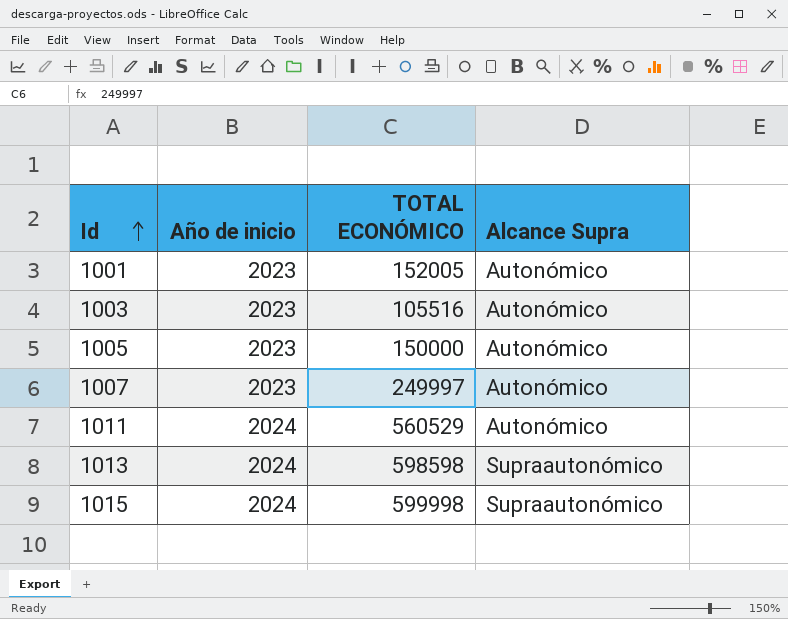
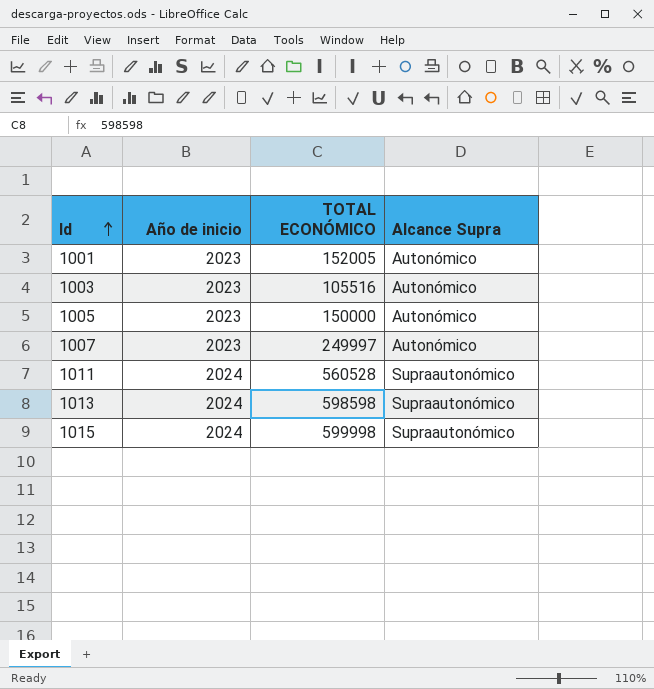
1011 | TOTAL ECONÓMICO: 560529 -> 560528
1011 | Alcance Supra: Autonómico -> Supraautonómico

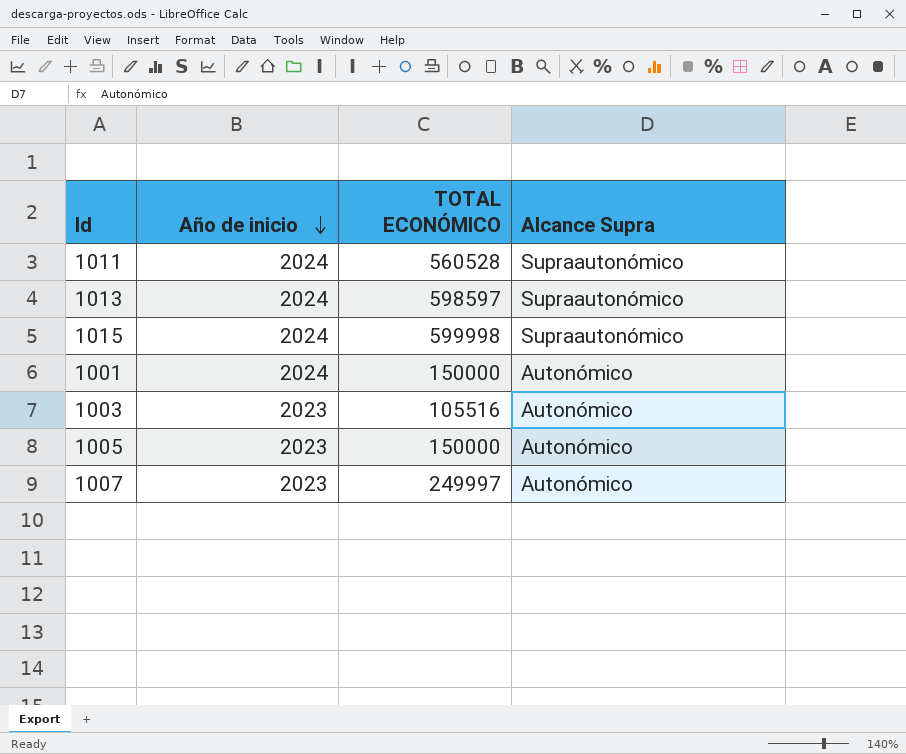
row order: Id ascending -> Año de inicio descending
1013 | TOTAL ECONÓMICO: 598598 -> 598597
1001 | Año de inicio: 2023 -> 2024
1001 | TOTAL ECONÓMICO: 152005 -> 150000

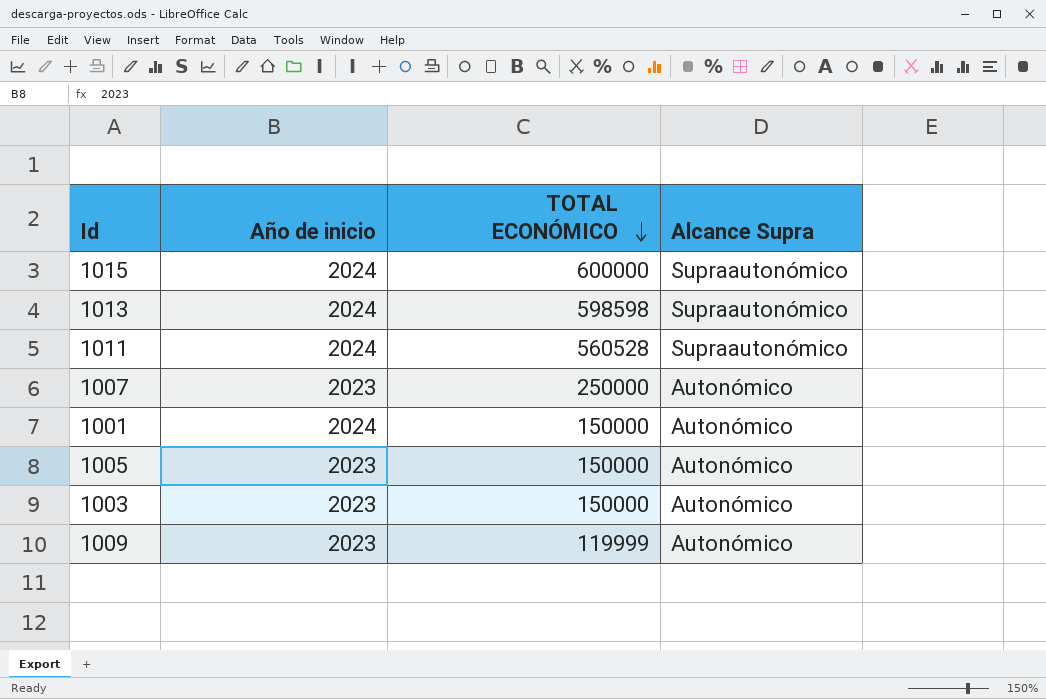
row order: Año de inicio descending -> TOTAL ECONÓMICO descending
1015 | TOTAL ECONÓMICO: 599998 -> 600000
1013 | TOTAL ECONÓMICO: 598597 -> 598598
1007 | TOTAL ECONÓMICO: 249997 -> 250000
1003 | TOTAL ECONÓMICO: 105516 -> 150000
row 1009: none -> 2023 | 119999 | Autonómico

